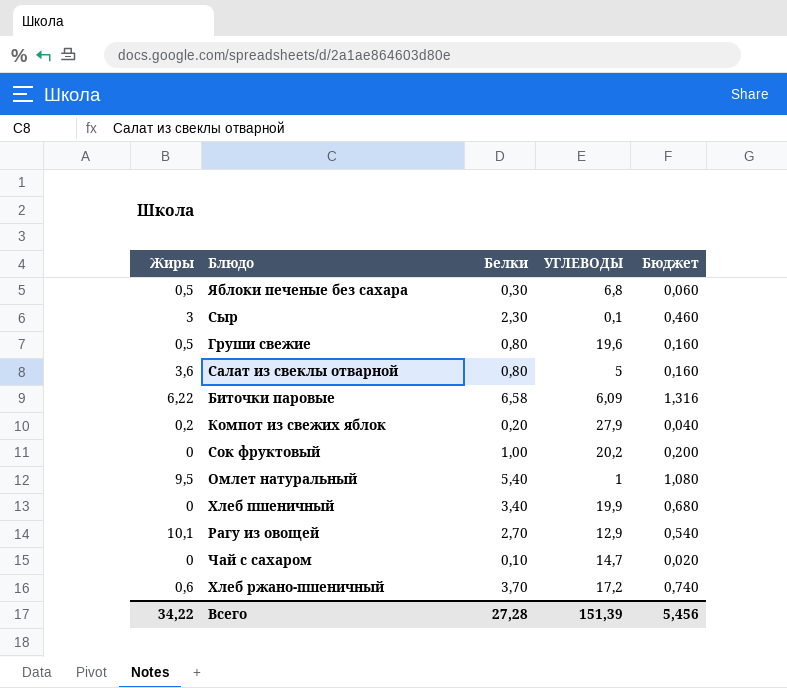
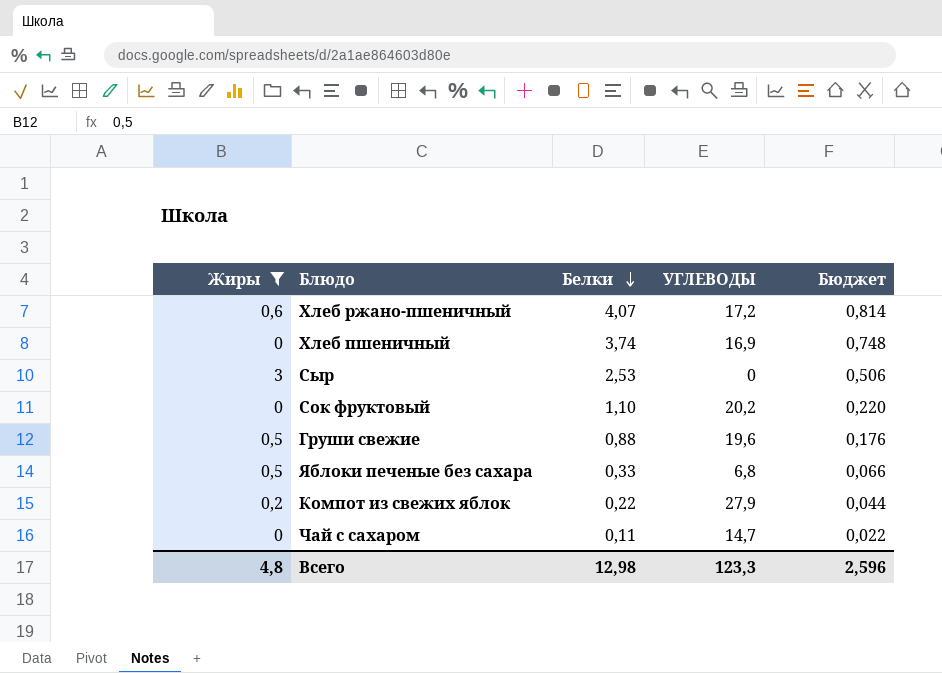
filter: none -> Жиры <= 3
row order: none -> Белки descending
Хлеб ржано-пшеничный | Белки: 3,70 -> 4,07
Хлеб ржано-пшеничный | Бюджет: 0,740 -> 0,814
Хлеб пшеничный | Белки: 3,40 -> 3,74
Хлеб пшеничный | УГЛЕВОДЫ: 19,9 -> 16,9
Хлеб пшеничный | Бюджет: 0,680 -> 0,748
Сыр | Белки: 2,30 -> 2,53
Сыр | УГЛЕВОДЫ: 0,1 -> 0
Сыр | Бюджет: 0,460 -> 0,506
Сок фруктовый | Белки: 1,00 -> 1,10
Сок фруктовый | Бюджет: 0,200 -> 0,220
Груши свежие | Белки: 0,80 -> 0,88
Груши свежие | Бюджет: 0,160 -> 0,176
Яблоки печеные без сахара | Белки: 0,30 -> 0,33
Яблоки печеные без сахара | Бюджет: 0,060 -> 0,066
Компот из свежих яблок | Белки: 0,20 -> 0,22
Компот из свежих яблок | Бюджет: 0,040 -> 0,044
Чай с сахаром | Белки: 0,10 -> 0,11
Чай с сахаром | Бюджет: 0,020 -> 0,022
Всего | Жиры: 34,22 -> 4,8
Всего | Белки: 27,28 -> 12,98
Всего | УГЛЕВОДЫ: 151,39 -> 123,3
Всего | Бюджет: 5,456 -> 2,596

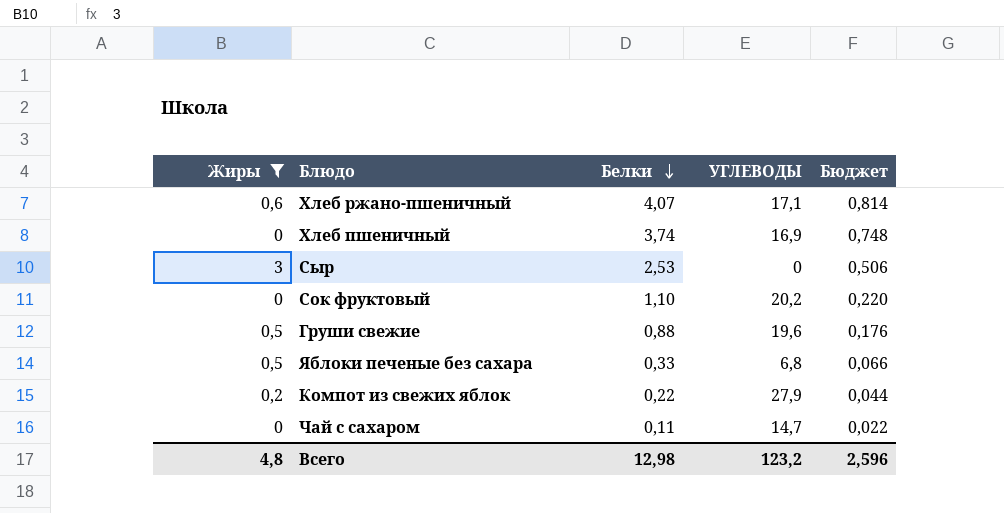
Хлеб ржано-пшеничный | УГЛЕВОДЫ: 17,2 -> 17,1
Всего | УГЛЕВОДЫ: 123,3 -> 123,2

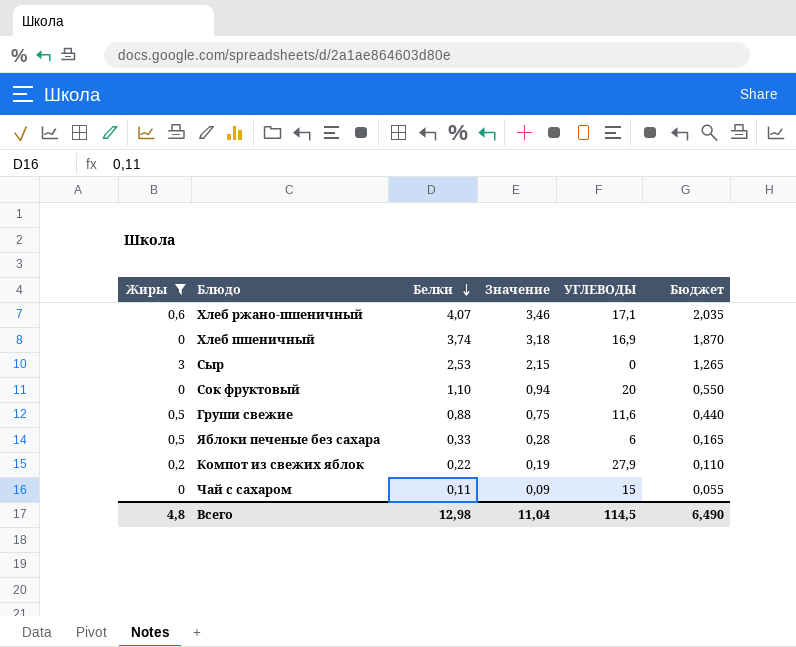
column Значение | formula: none -> [Белки] * 0,85
column Бюджет | formula: [Белки] * 0,2 -> [Белки] * 0,5
Сок фруктовый | УГЛЕВОДЫ: 20,2 -> 20
Груши свежие | УГЛЕВОДЫ: 19,6 -> 11,6
Яблоки печеные без сахара | УГЛЕВОДЫ: 6,8 -> 6
Чай с сахаром | УГЛЕВОДЫ: 14,7 -> 15
Всего | УГЛЕВОДЫ: 123,2 -> 114,5
Всего | Бюджет: 2,596 -> 6,490

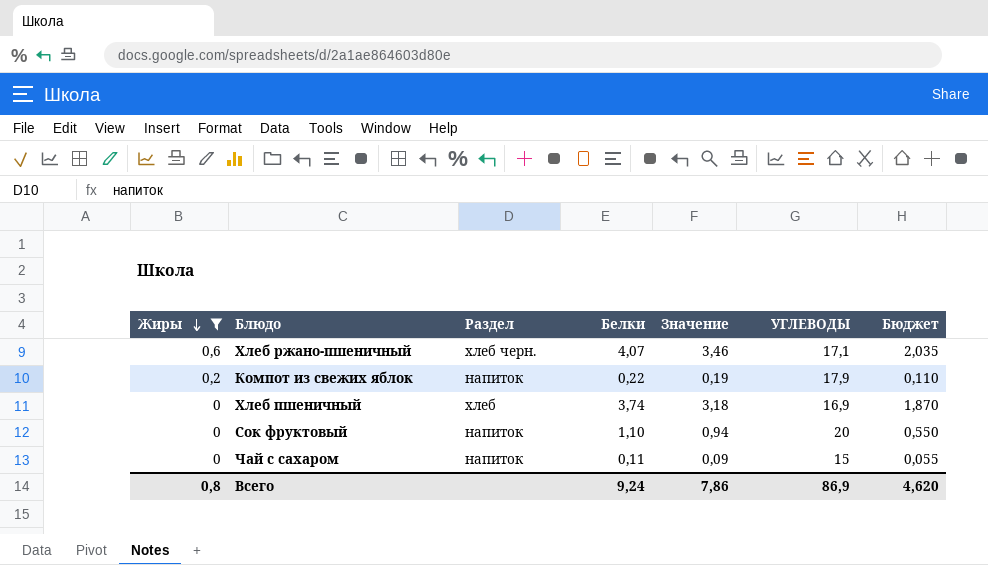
row order: Белки descending -> Жиры descending
column Раздел | position: none -> 3
row Сыр: 3 | 2,53 | 2,15 | 0 | 1,265 -> none
row Груши свежие: 0,5 | 0,88 | 0,75 | 11,6 | 0,440 -> none
row Яблоки печеные без сахара: 0,5 | 0,33 | 0,28 | 6 | 0,165 -> none
Компот из свежих яблок | УГЛЕВОДЫ: 27,9 -> 17,9
Всего | Жиры: 4,8 -> 0,8
Всего | Белки: 12,98 -> 9,24
Всего | Значение: 11,04 -> 7,86
Всего | УГЛЕВОДЫ: 114,5 -> 86,9
Всего | Бюджет: 6,490 -> 4,620

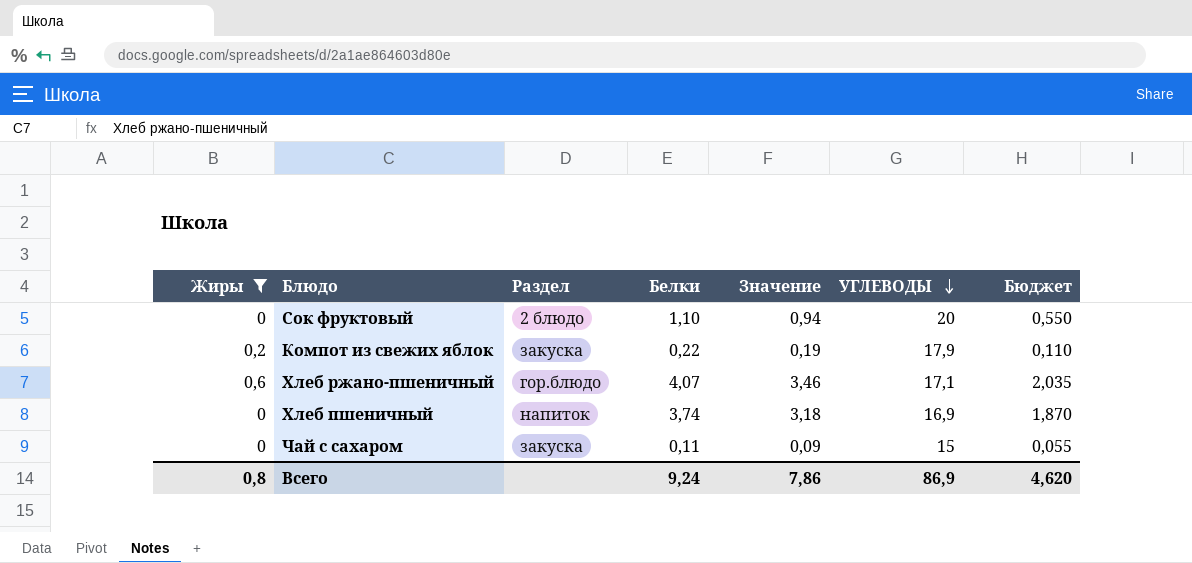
row order: Жиры descending -> УГЛЕВОДЫ descending
Сок фруктовый | Раздел: напиток -> 2 блюдо
Компот из свежих яблок | Раздел: напиток -> закуска
Хлеб ржано-пшеничный | Раздел: хлеб черн. -> гор.блюдо
Хлеб пшеничный | Раздел: хлеб -> напиток
Чай с сахаром | Раздел: напиток -> закуска

